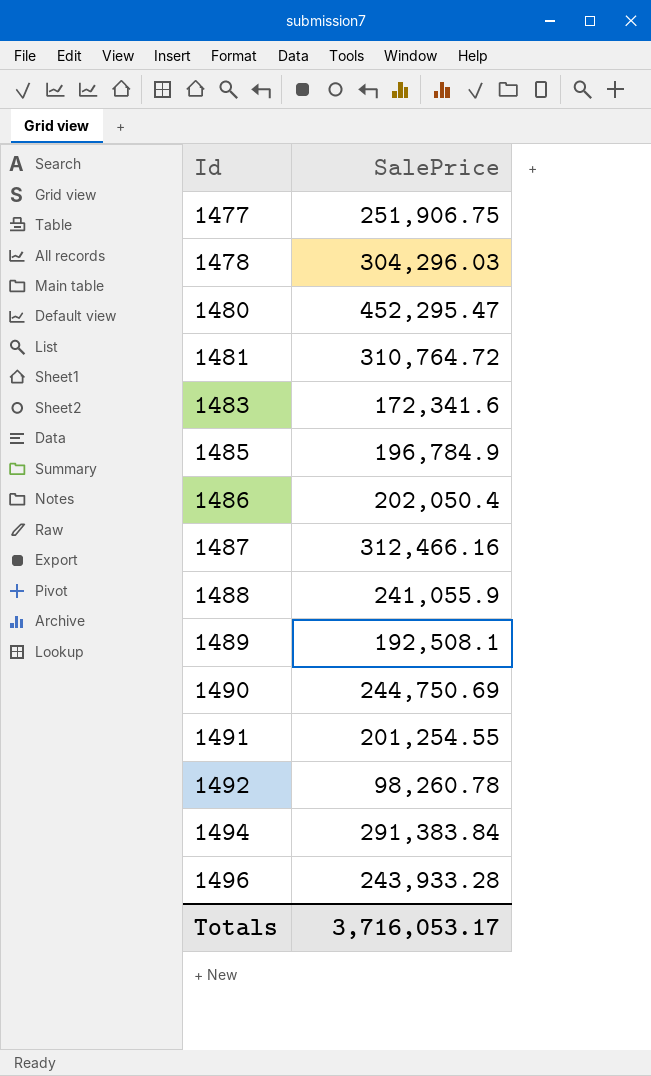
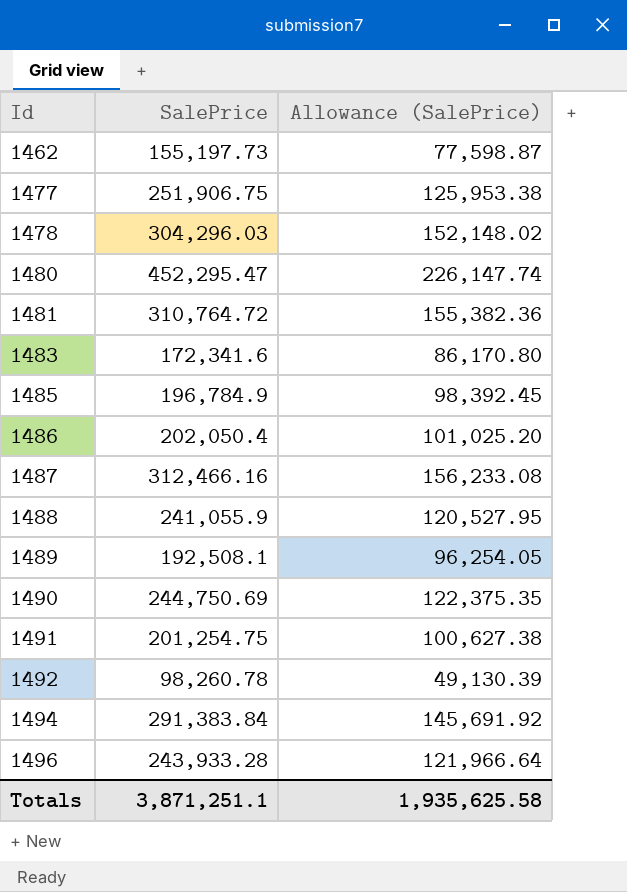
column Allowance (SalePrice) | formula: none -> [SalePrice] * 0.5
row 1462: none -> 155,197.73 | 77,598.87
1491 | SalePrice: 201,254.55 -> 201,254.75
Totals | SalePrice: 3,716,053.17 -> 3,871,251.1

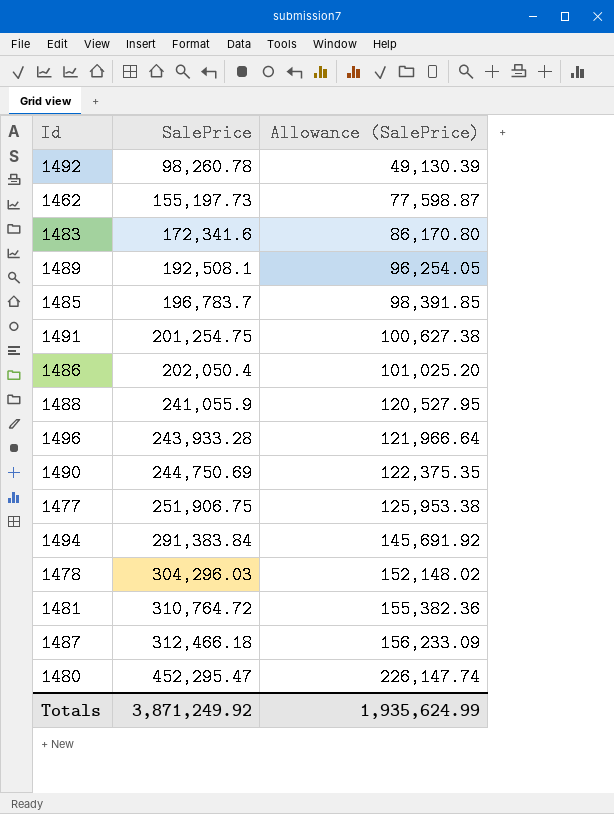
row order: Id ascending -> SalePrice ascending
1485 | SalePrice: 196,784.9 -> 196,783.7
1485 | Allowance (SalePrice): 98,392.45 -> 98,391.85
1487 | SalePrice: 312,466.16 -> 312,466.18
1487 | Allowance (SalePrice): 156,233.08 -> 156,233.09
Totals | SalePrice: 3,871,251.1 -> 3,871,249.92
Totals | Allowance (SalePrice): 1,935,625.58 -> 1,935,624.99

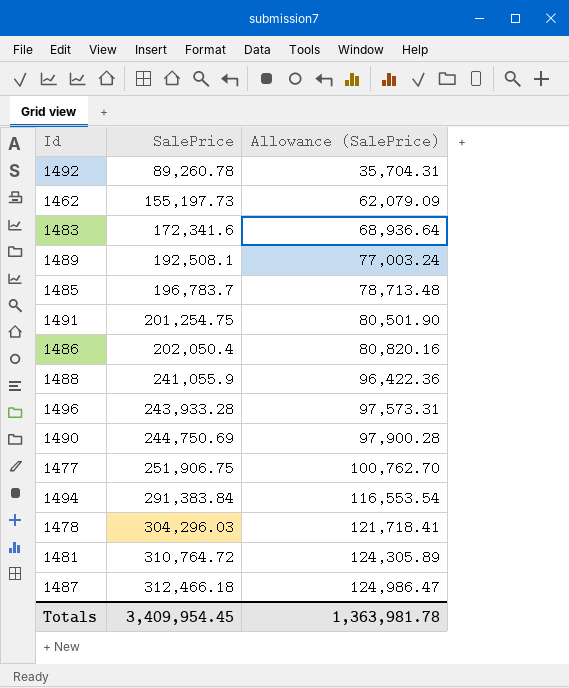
column Allowance (SalePrice) | formula: [SalePrice] * 0.5 -> [SalePrice] * 0.4
row 1480: 452,295.47 | 226,147.74 -> none
1492 | SalePrice: 98,260.78 -> 89,260.78
Totals | SalePrice: 3,871,249.92 -> 3,409,954.45
Totals | Allowance (SalePrice): 1,935,624.99 -> 1,363,981.78

